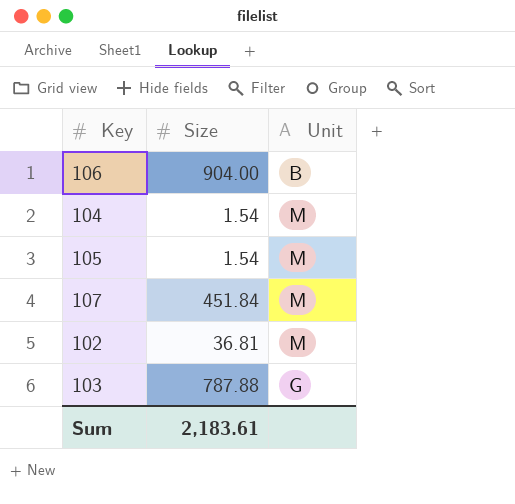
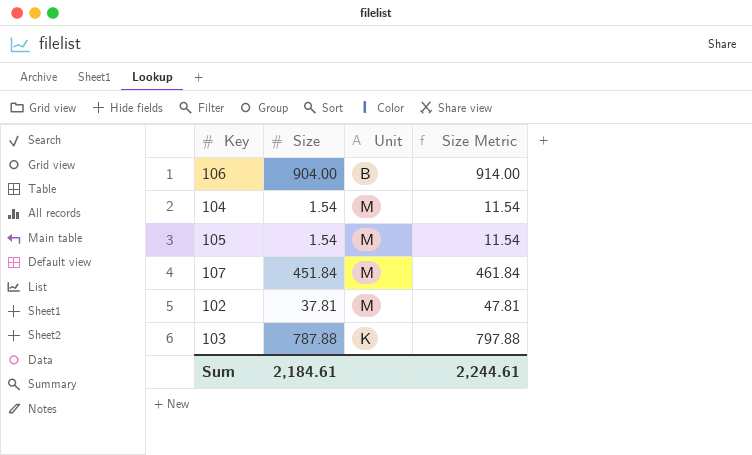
column Size Metric | formula: none -> [Size] + 10
102 | Size: 36.81 -> 37.81
103 | Unit: G -> K
Sum | Size: 2,183.61 -> 2,184.61

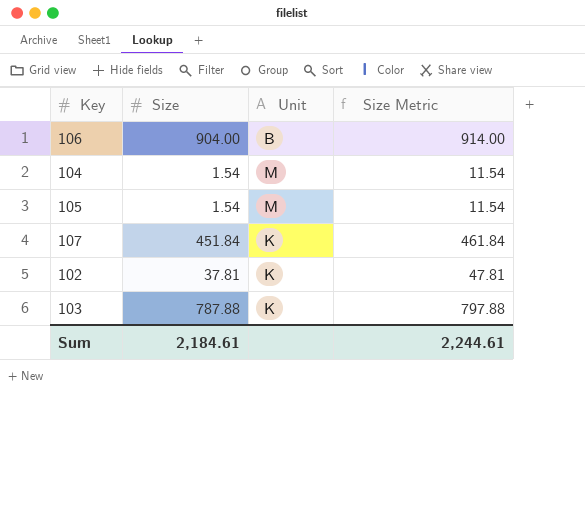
107 | Unit: M -> K
102 | Unit: M -> K

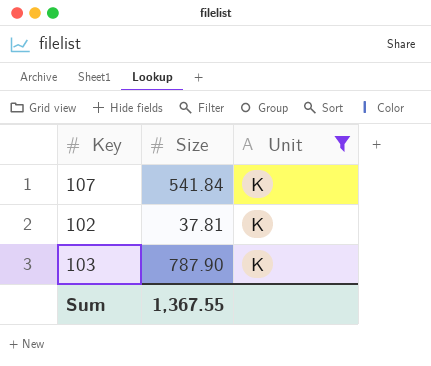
filter: none -> Unit = K
column Size Metric | formula: [Size] + 10 -> none
107 | Size: 451.84 -> 541.84
103 | Size: 787.88 -> 787.90
Sum | Size: 2,184.61 -> 1,367.55

